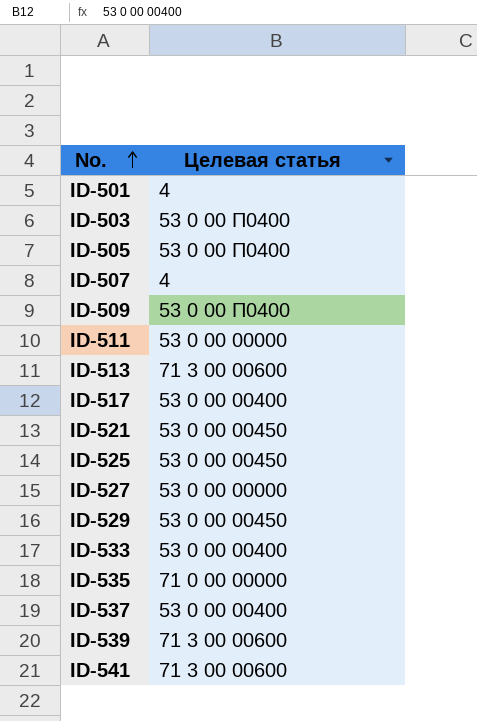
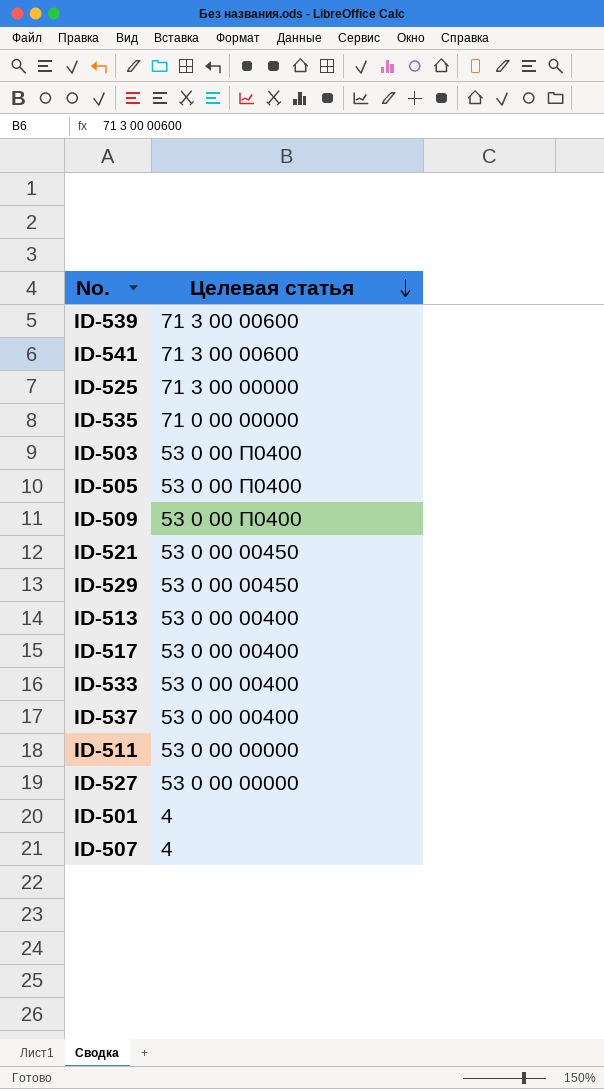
row order: No. ascending -> Целевая статья descending
ID-525 | Целевая статья: 53 0 00 00450 -> 71 3 00 00000
ID-513 | Целевая статья: 71 3 00 00600 -> 53 0 00 00400

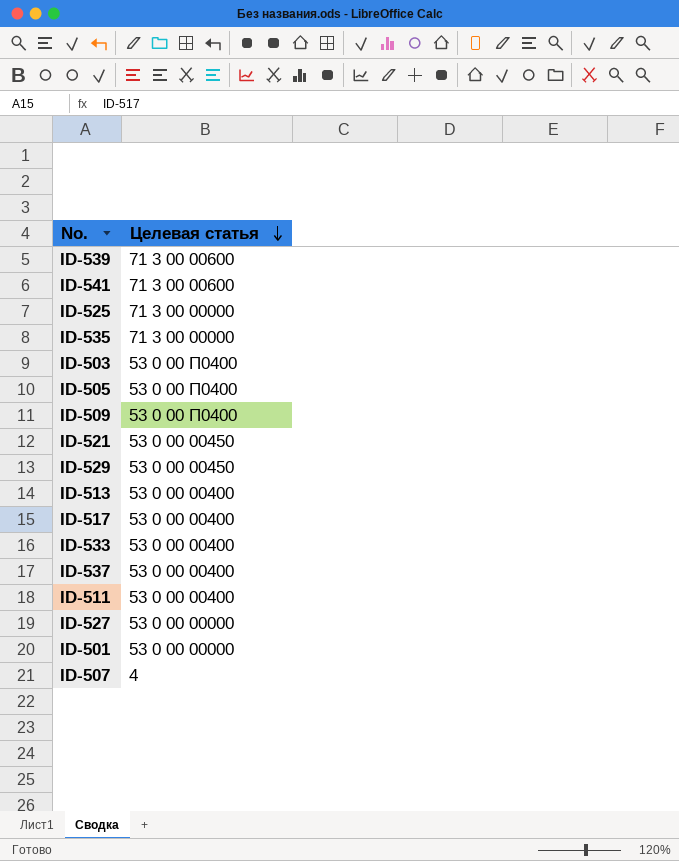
ID-535 | Целевая статья: 71 0 00 00000 -> 71 3 00 00000
ID-511 | Целевая статья: 53 0 00 00000 -> 53 0 00 00400
ID-501 | Целевая статья: 4 -> 53 0 00 00000

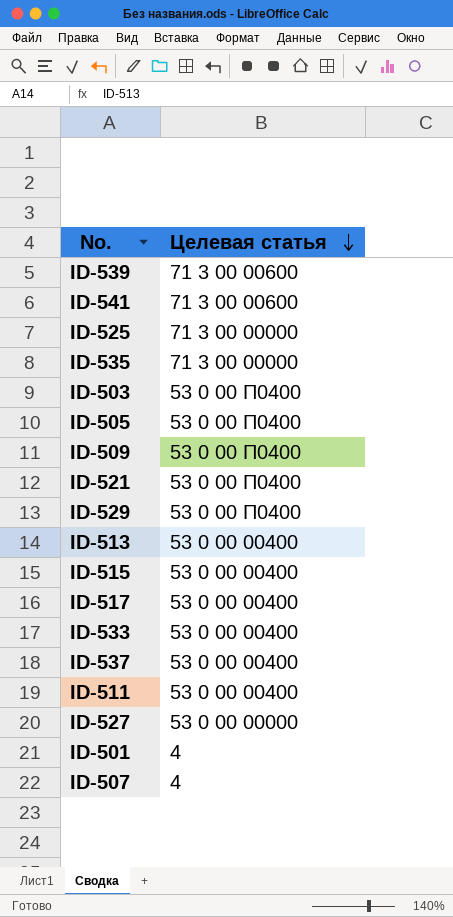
ID-521 | Целевая статья: 53 0 00 00450 -> 53 0 00 П0400
ID-529 | Целевая статья: 53 0 00 00450 -> 53 0 00 П0400
row ID-515: none -> 53 0 00 00400
ID-501 | Целевая статья: 53 0 00 00000 -> 4

